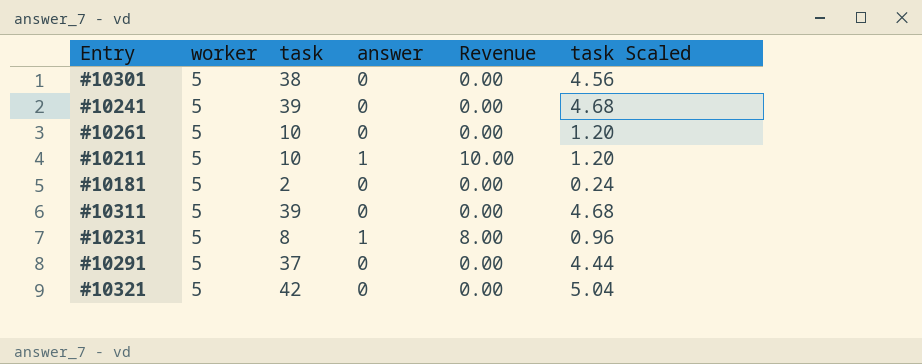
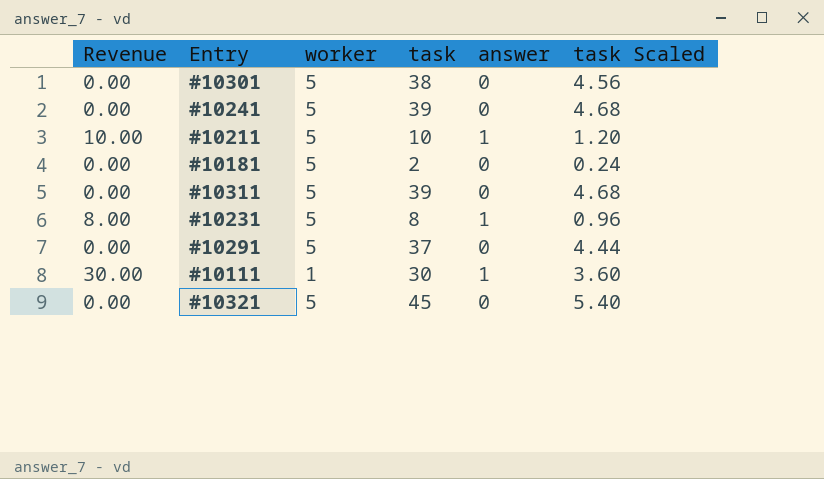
column Revenue | position: 5 -> 1
row #10261: 5 | 10 | 0 | 0.00 | 1.20 -> none
row #10111: none -> 30.00 | 1 | 30 | 1 | 3.60
#10321 | task: 42 -> 45
#10321 | task Scaled: 5.04 -> 5.40

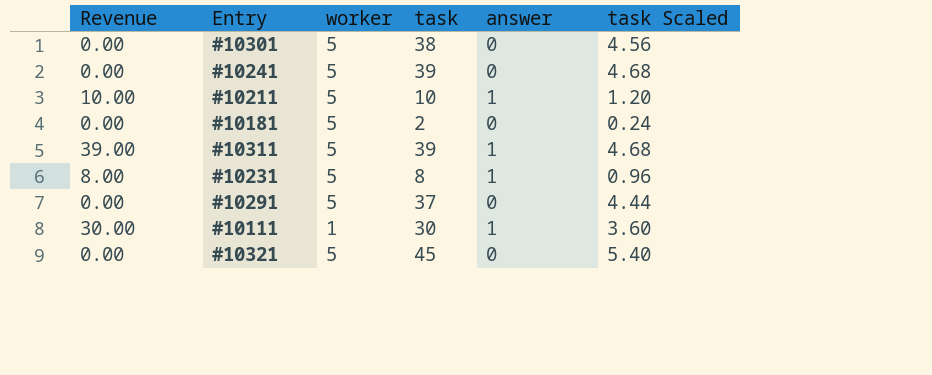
#10311 | Revenue: 0.00 -> 39.00
#10311 | answer: 0 -> 1

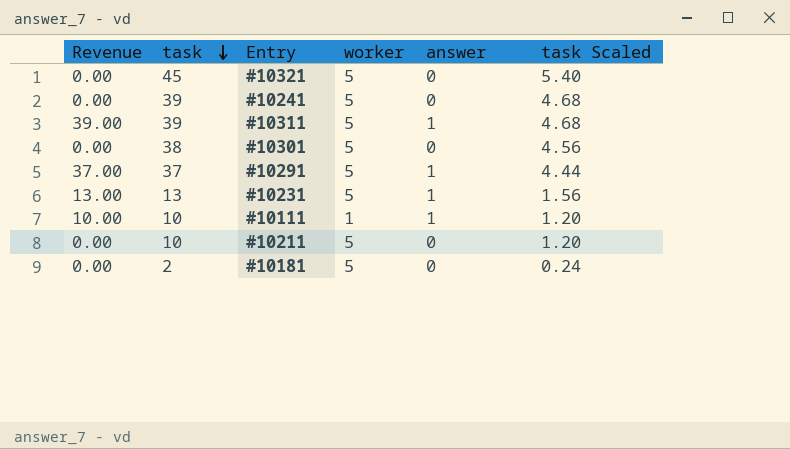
row order: none -> task descending
column task | position: 4 -> 2
#10291 | Revenue: 0.00 -> 37.00
#10291 | answer: 0 -> 1
#10231 | Revenue: 8.00 -> 13.00
#10231 | task: 8 -> 13
#10231 | task Scaled: 0.96 -> 1.56
#10111 | Revenue: 30.00 -> 10.00
#10111 | task: 30 -> 10
#10111 | task Scaled: 3.60 -> 1.20
#10211 | Revenue: 10.00 -> 0.00
#10211 | answer: 1 -> 0

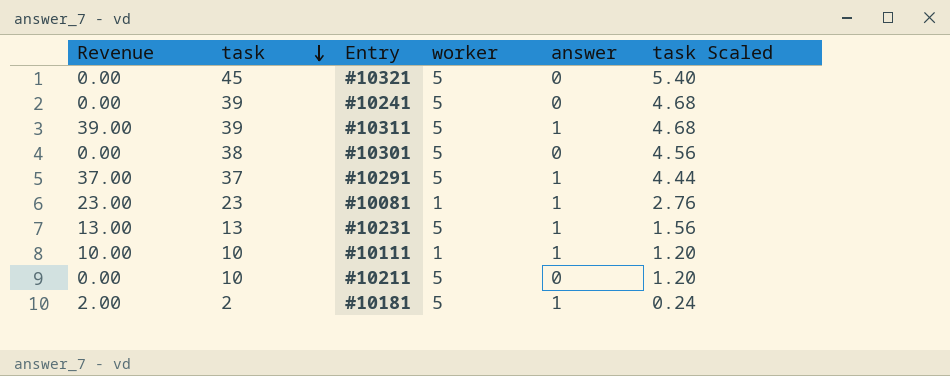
row #10081: none -> 23.00 | 23 | 1 | 1 | 2.76
#10181 | Revenue: 0.00 -> 2.00
#10181 | answer: 0 -> 1

